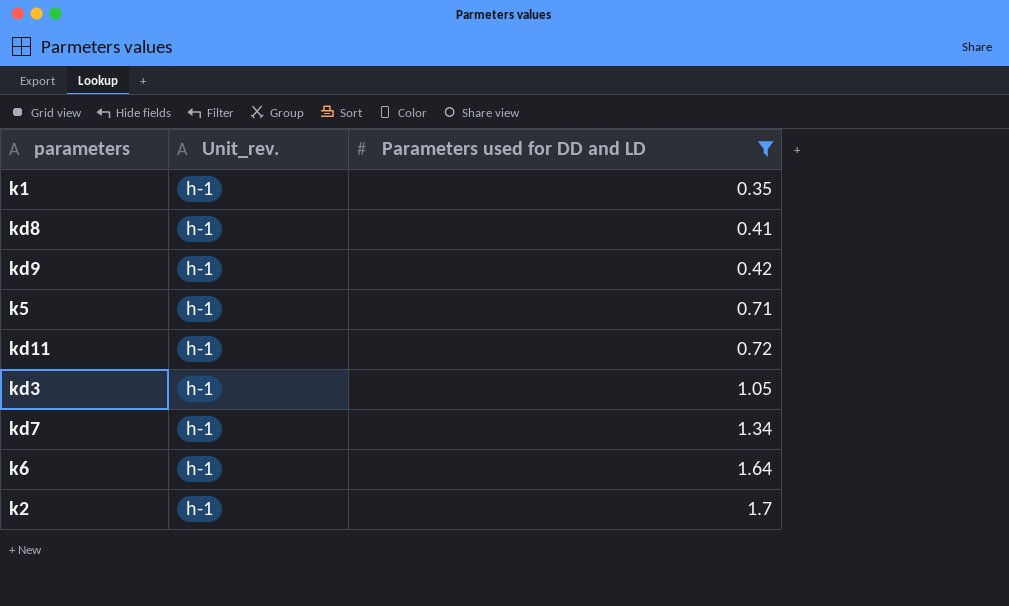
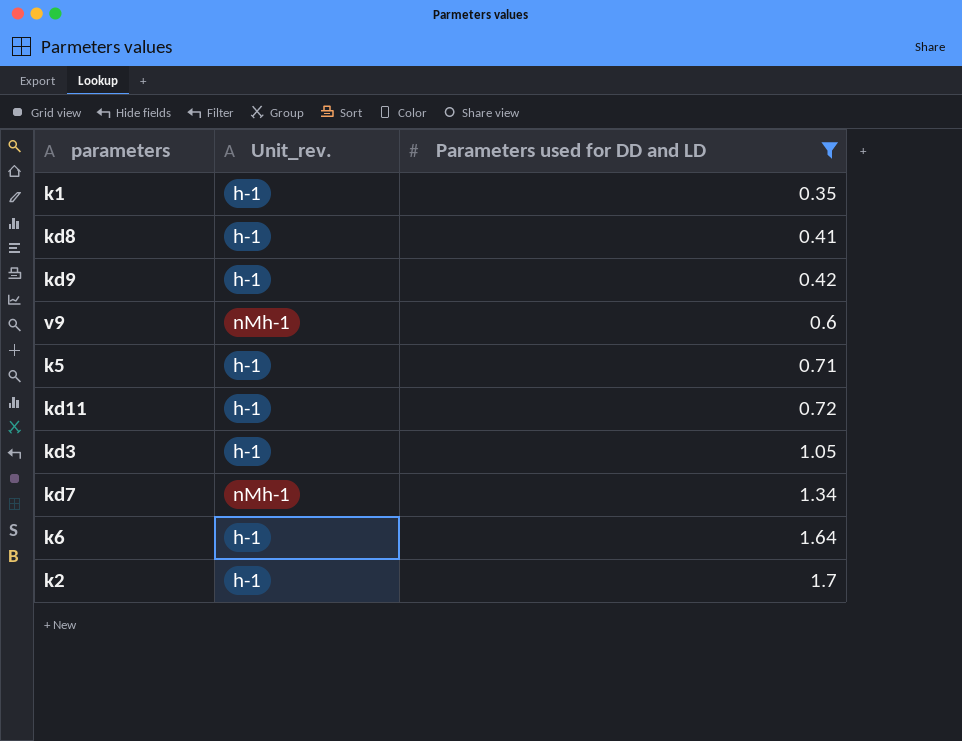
row v9: none -> nMh-1 | 0.6
kd7 | Unit_rev.: h-1 -> nMh-1

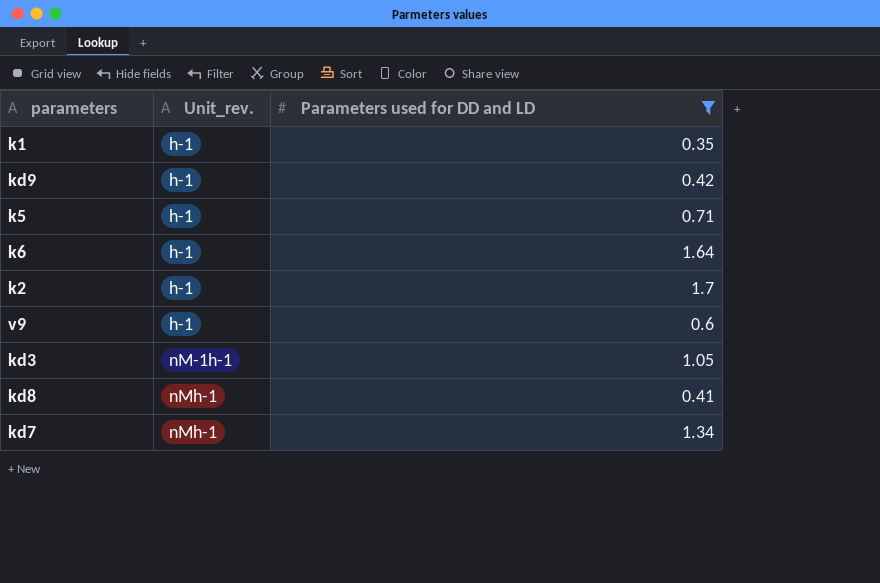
row order: Parameters used for DD and LD ascending -> Unit_rev. ascending
row kd11: h-1 | 0.72 -> none
v9 | Unit_rev.: nMh-1 -> h-1
kd3 | Unit_rev.: h-1 -> nM-1h-1
kd8 | Unit_rev.: h-1 -> nMh-1

